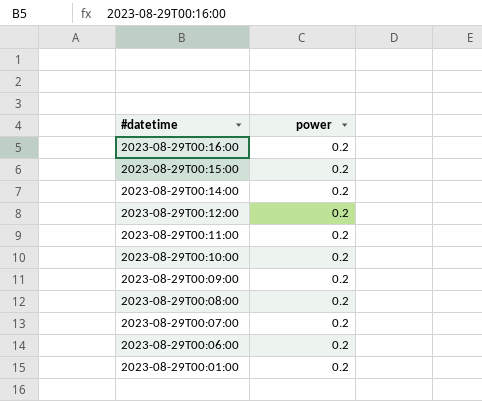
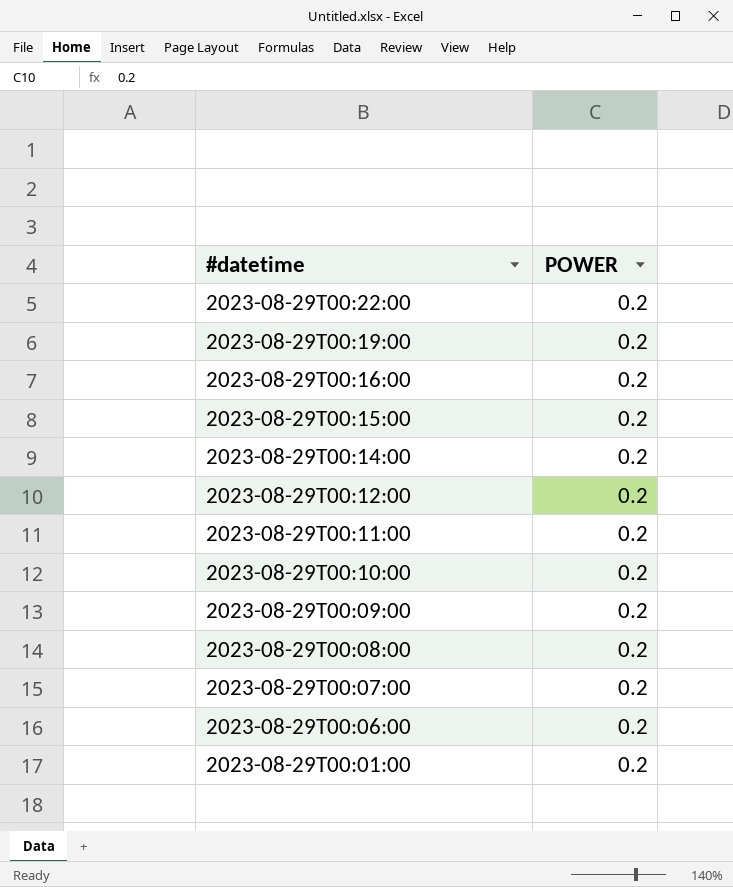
column name: power -> POWER
row 2023-08-29T00:22:00: none -> 0.2
row 2023-08-29T00:19:00: none -> 0.2

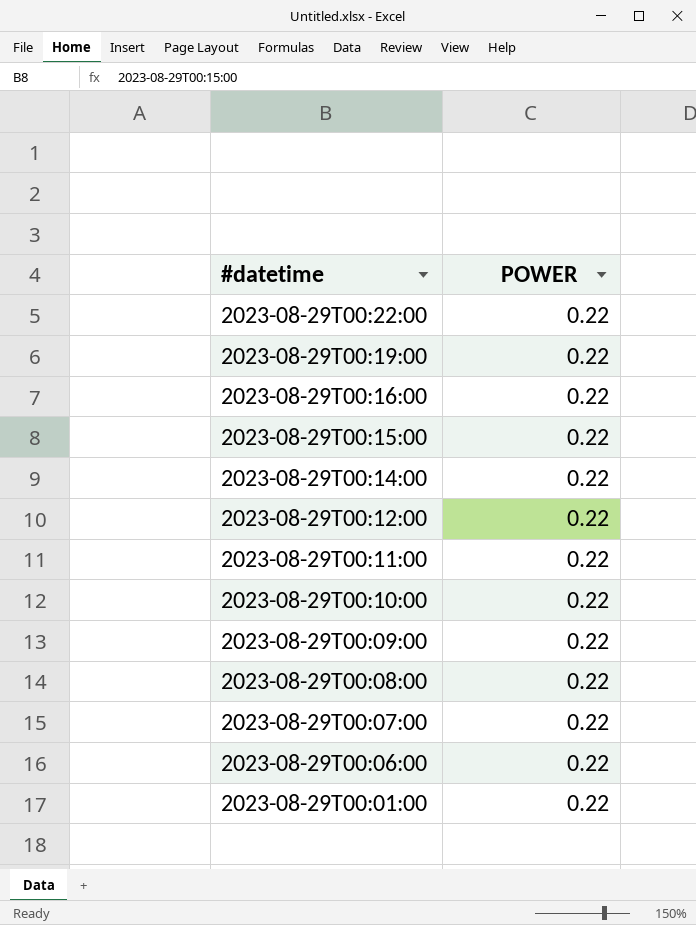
2023-08-29T00:22:00 | POWER: 0.2 -> 0.22
2023-08-29T00:19:00 | POWER: 0.2 -> 0.22
2023-08-29T00:16:00 | POWER: 0.2 -> 0.22
2023-08-29T00:15:00 | POWER: 0.2 -> 0.22
2023-08-29T00:14:00 | POWER: 0.2 -> 0.22
2023-08-29T00:12:00 | POWER: 0.2 -> 0.22
2023-08-29T00:11:00 | POWER: 0.2 -> 0.22
2023-08-29T00:10:00 | POWER: 0.2 -> 0.22
2023-08-29T00:09:00 | POWER: 0.2 -> 0.22
2023-08-29T00:08:00 | POWER: 0.2 -> 0.22
2023-08-29T00:07:00 | POWER: 0.2 -> 0.22
2023-08-29T00:06:00 | POWER: 0.2 -> 0.22
2023-08-29T00:01:00 | POWER: 0.2 -> 0.22

